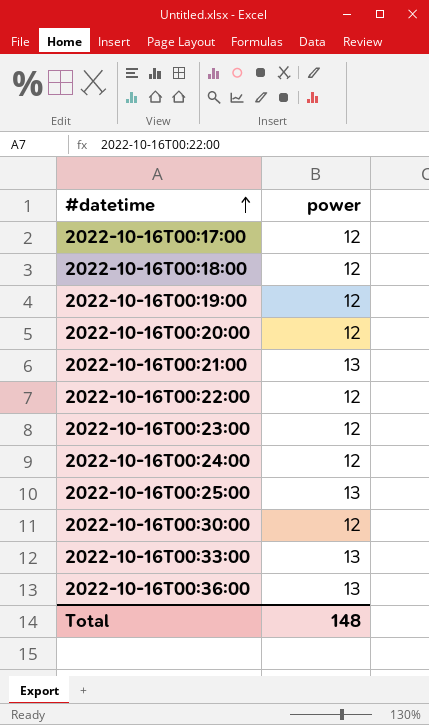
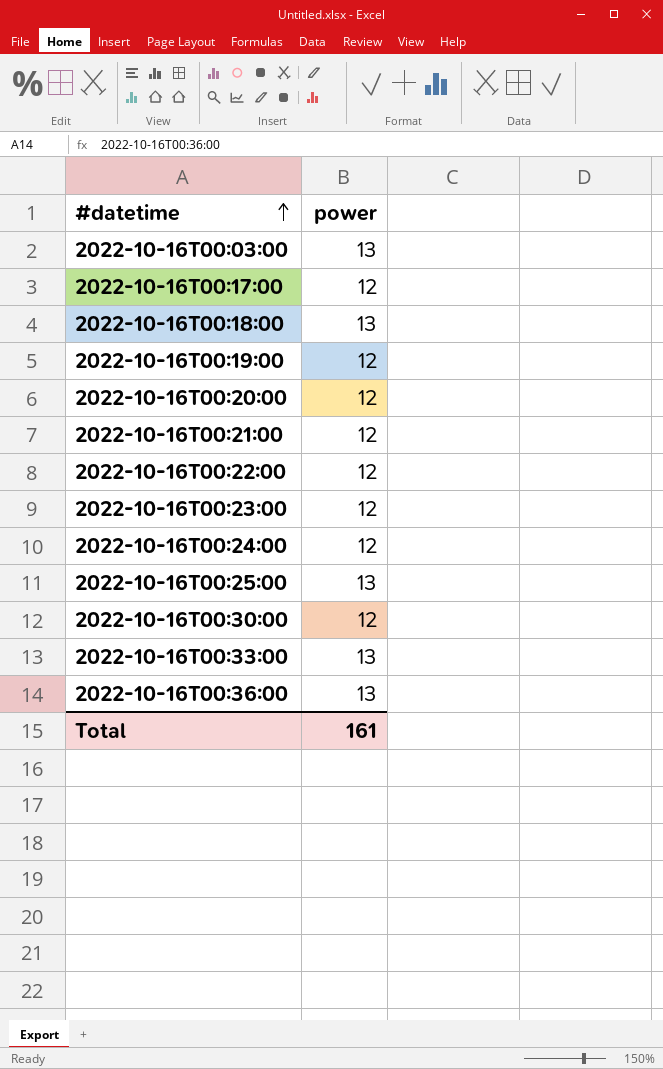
row 2022-10-16T00:03:00: none -> 13
2022-10-16T00:18:00 | power: 12 -> 13
2022-10-16T00:21:00 | power: 13 -> 12
Total | power: 148 -> 161

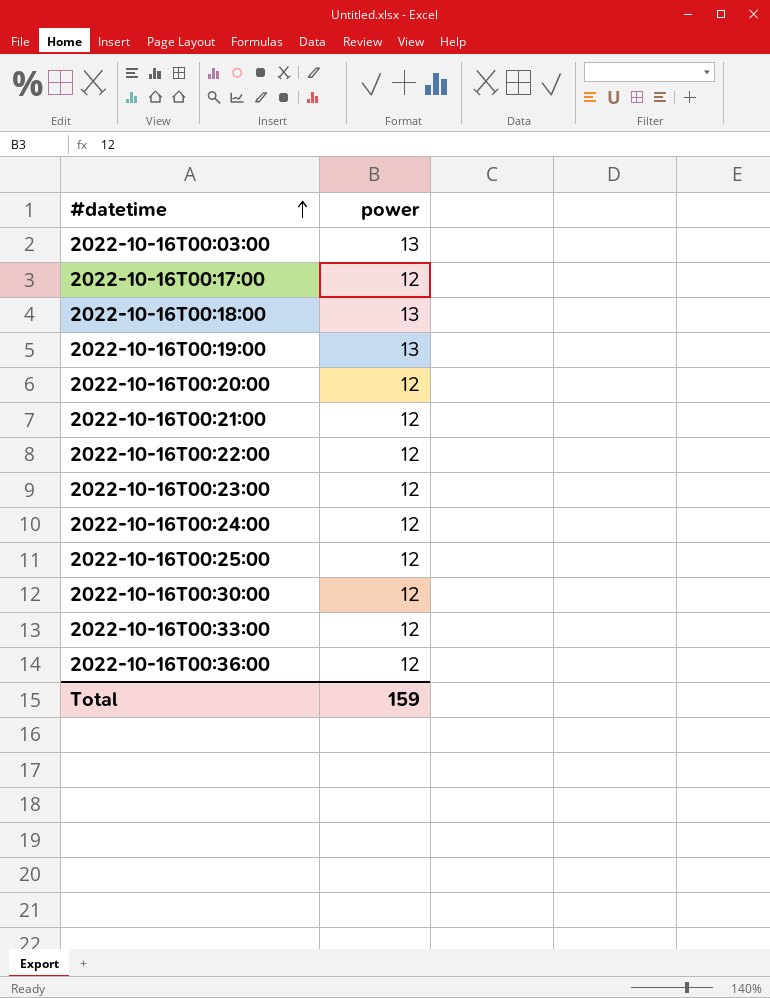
2022-10-16T00:19:00 | power: 12 -> 13
2022-10-16T00:25:00 | power: 13 -> 12
2022-10-16T00:33:00 | power: 13 -> 12
2022-10-16T00:36:00 | power: 13 -> 12
Total | power: 161 -> 159

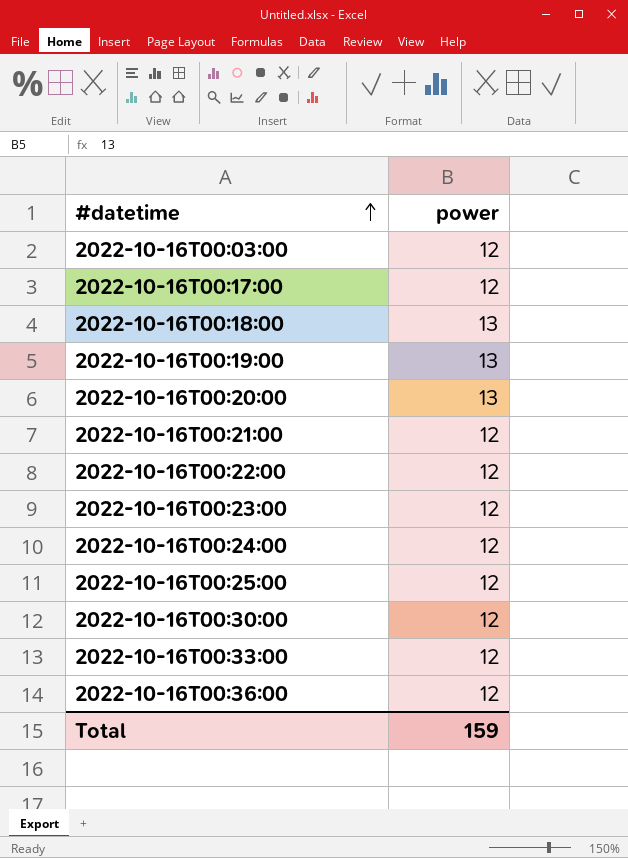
2022-10-16T00:03:00 | power: 13 -> 12
2022-10-16T00:20:00 | power: 12 -> 13

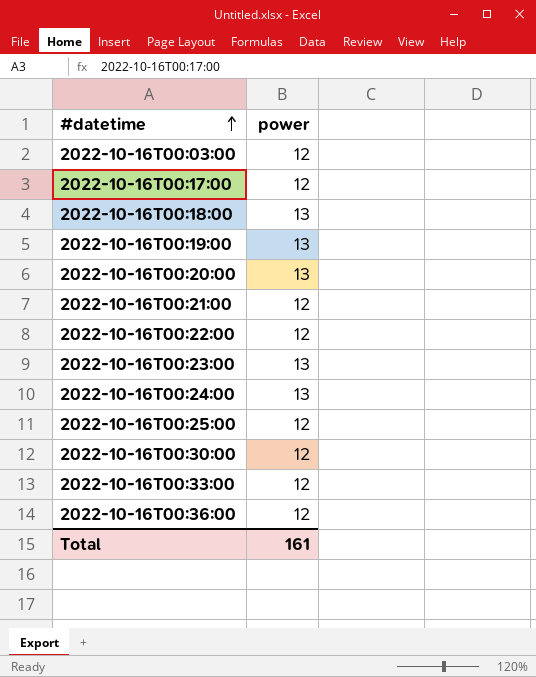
2022-10-16T00:23:00 | power: 12 -> 13
2022-10-16T00:24:00 | power: 12 -> 13
Total | power: 159 -> 161

